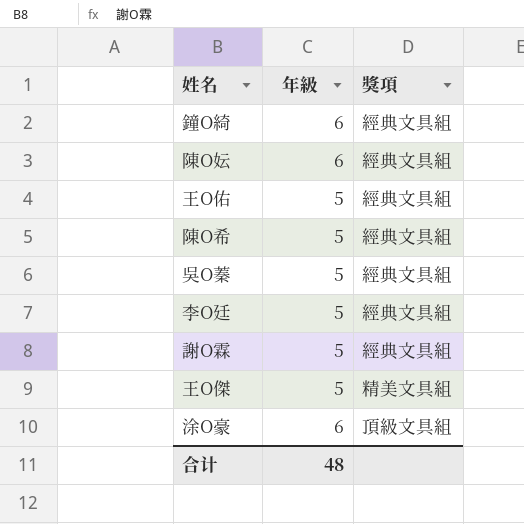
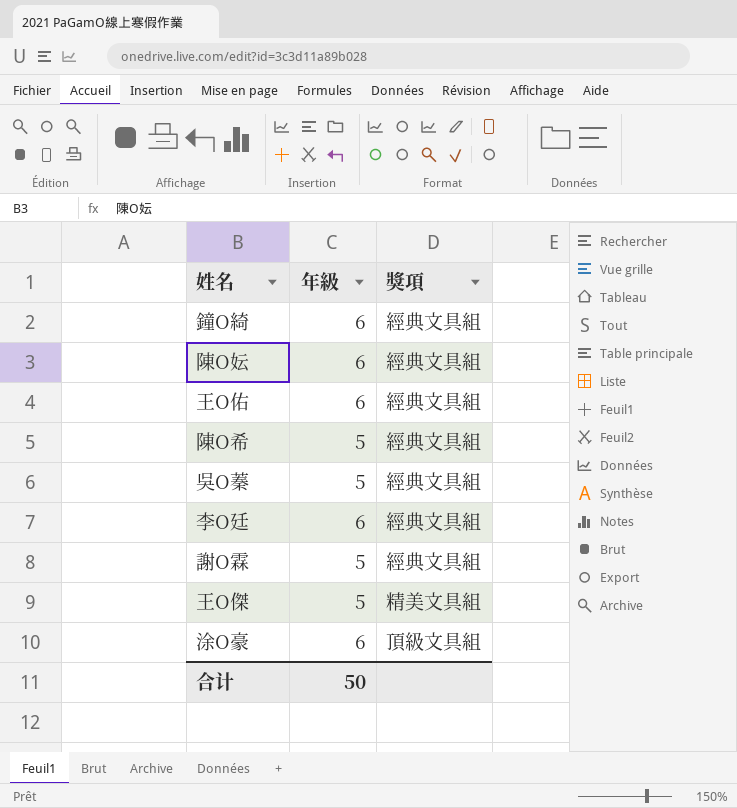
王O佑 | 年級: 5 -> 6
李O廷 | 年級: 5 -> 6
合计 | 年級: 48 -> 50

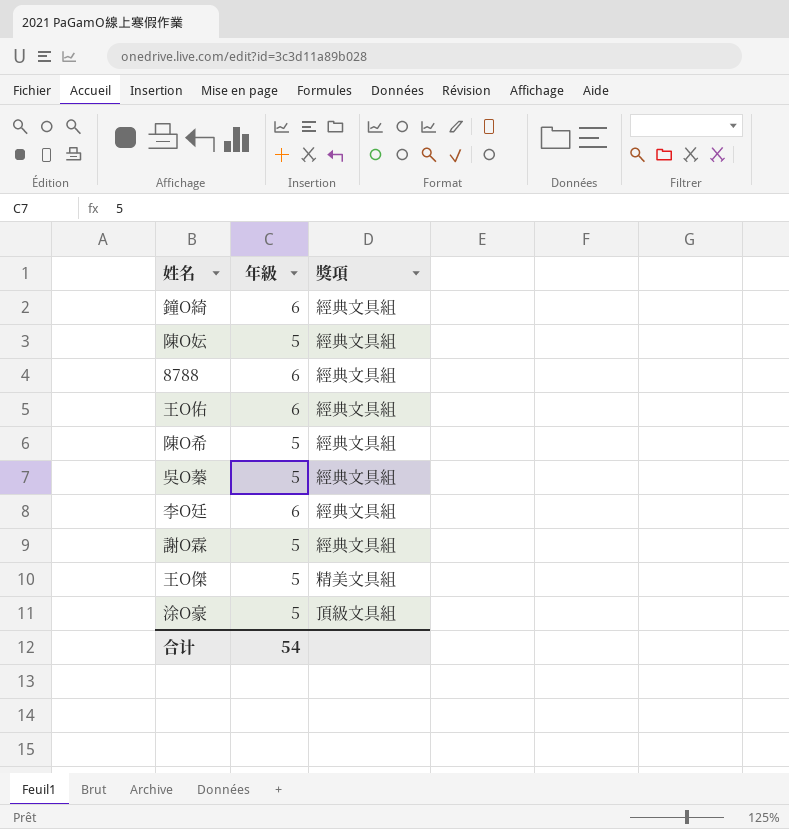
陳O妘 | 年級: 6 -> 5
row 8788: none -> 6 | 經典文具組
涂O豪 | 年級: 6 -> 5
合计 | 年級: 50 -> 54

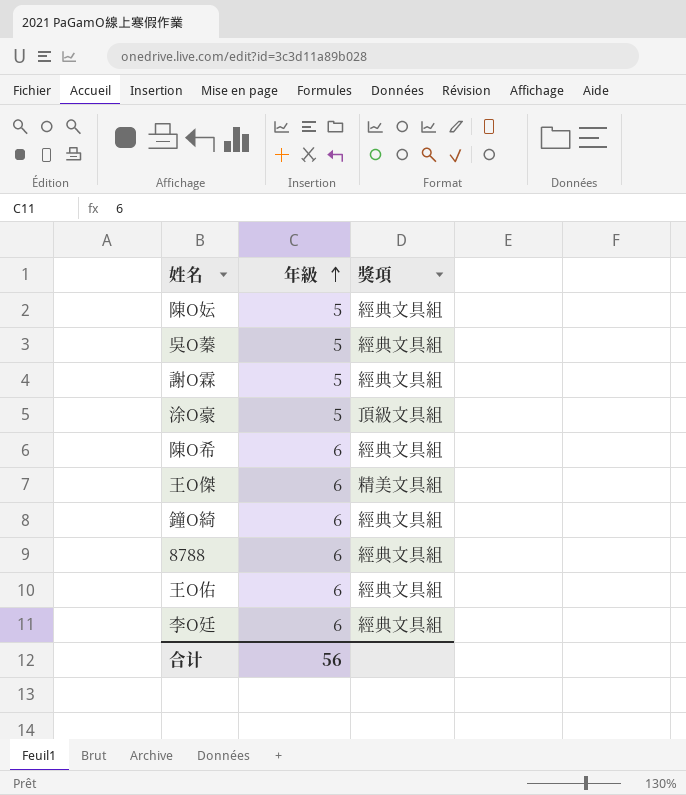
row order: none -> 年級 ascending
陳O希 | 年級: 5 -> 6
王O傑 | 年級: 5 -> 6
合计 | 年級: 54 -> 56

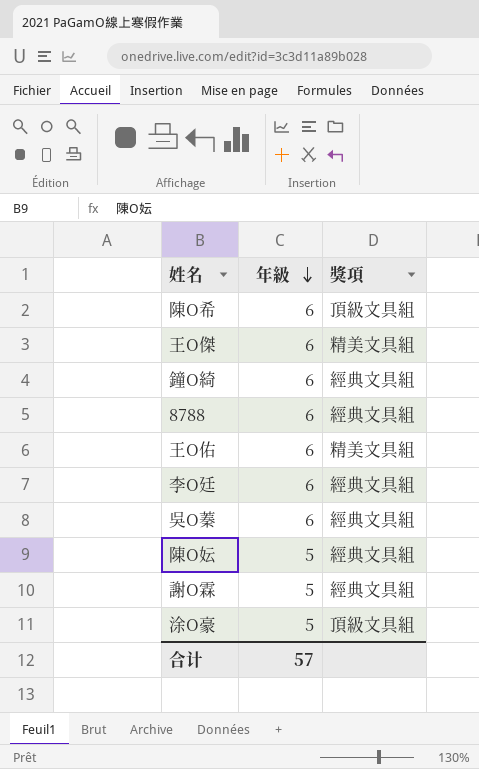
row order: 年級 ascending -> 年級 descending
陳O希 | 獎項: 經典文具組 -> 頂級文具組
王O佑 | 獎項: 經典文具組 -> 精美文具組
吳O蓁 | 年級: 5 -> 6
合计 | 年級: 56 -> 57

